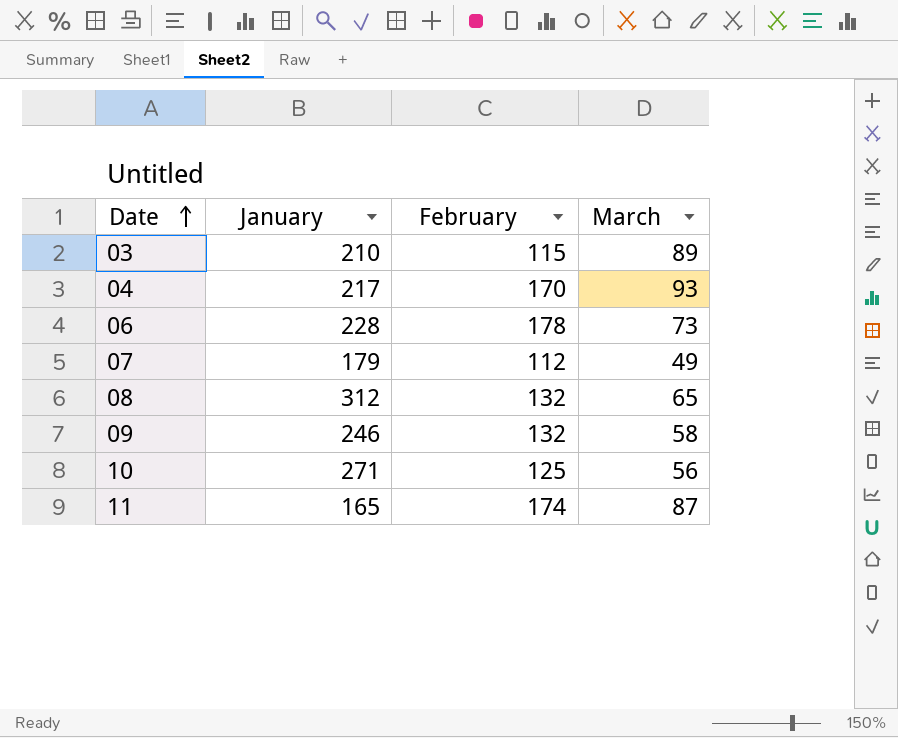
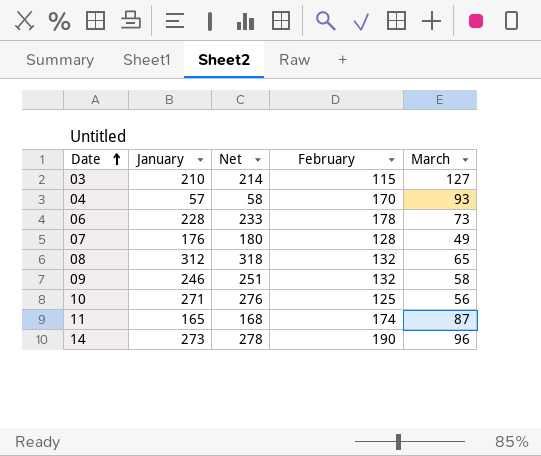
column Net | formula: none -> [January] * 1.02
03 | March: 89 -> 127
04 | January: 217 -> 57
07 | January: 179 -> 176
07 | February: 112 -> 128
row 14: none -> 273 | 278 | 190 | 96

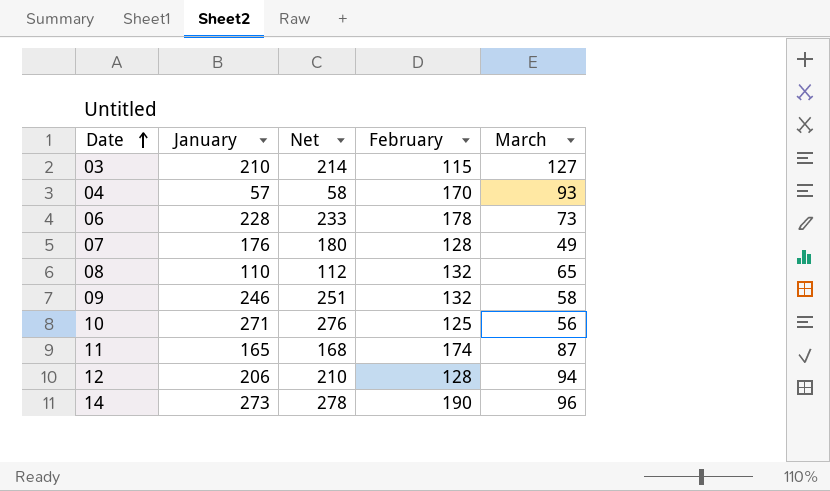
08 | January: 312 -> 110
08 | Net: 318 -> 112
row 12: none -> 206 | 210 | 128 | 94

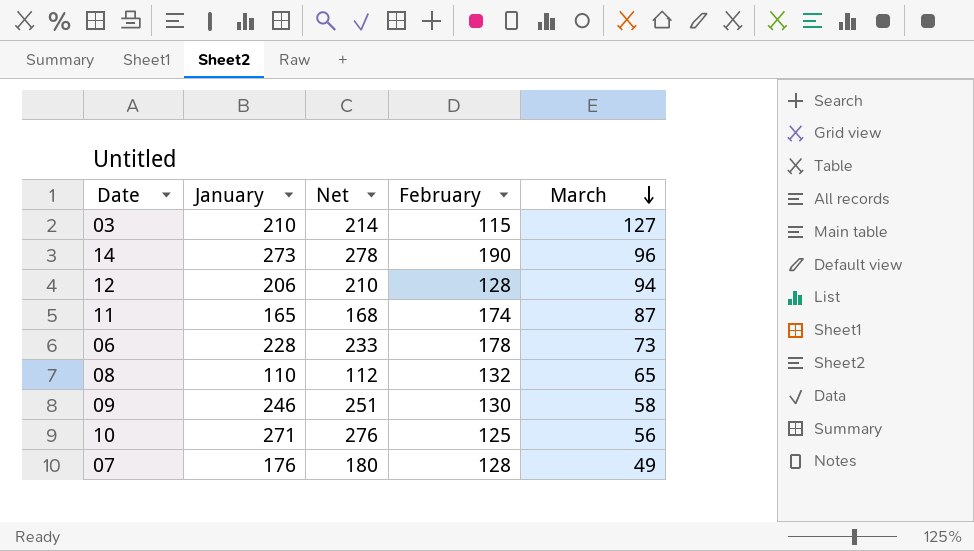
row order: Date ascending -> March descending
row 04: 57 | 58 | 170 | 93 -> none
09 | February: 132 -> 130

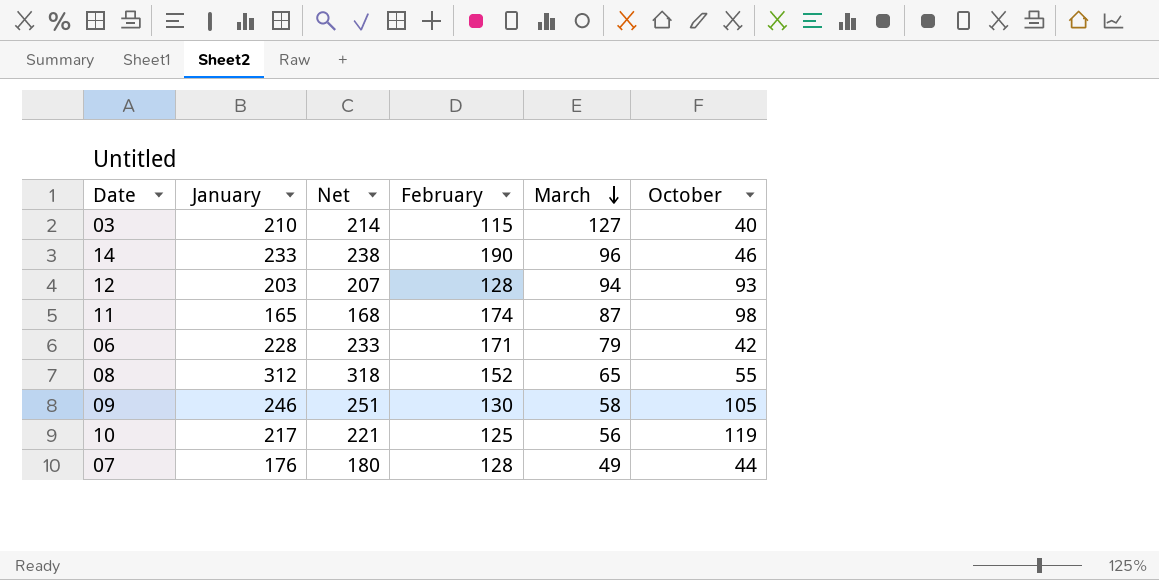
column October | position: none -> 6
14 | January: 273 -> 233
14 | Net: 278 -> 238
12 | January: 206 -> 203
12 | Net: 210 -> 207
06 | February: 178 -> 171
06 | March: 73 -> 79
08 | January: 110 -> 312
08 | Net: 112 -> 318
08 | February: 132 -> 152
10 | January: 271 -> 217
10 | Net: 276 -> 221

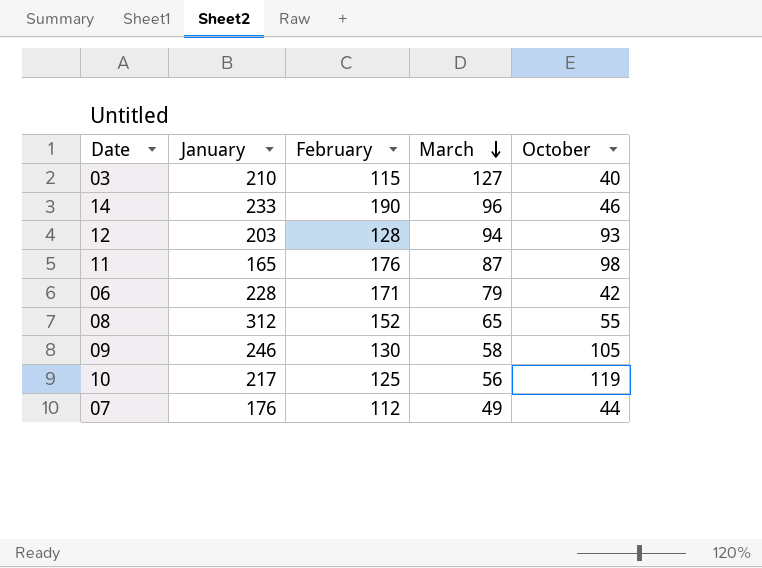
column Net | formula: [January] * 1.02 -> none
11 | February: 174 -> 176
07 | February: 128 -> 112

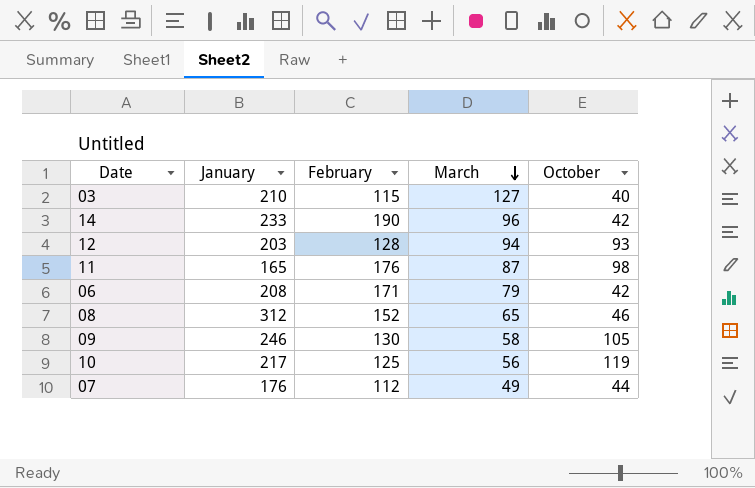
14 | October: 46 -> 42
06 | January: 228 -> 208
08 | October: 55 -> 46

